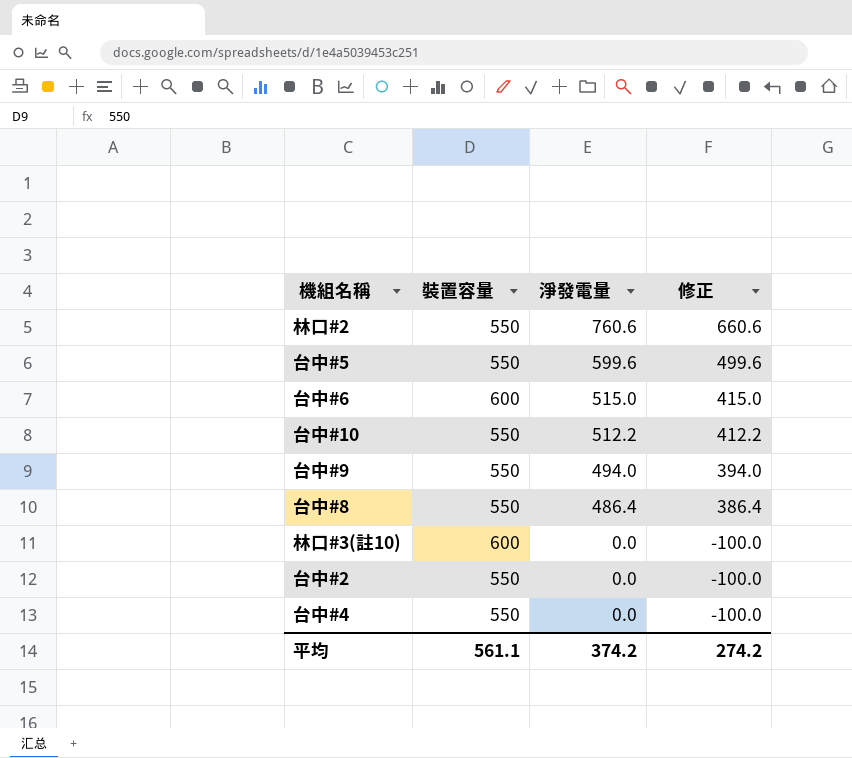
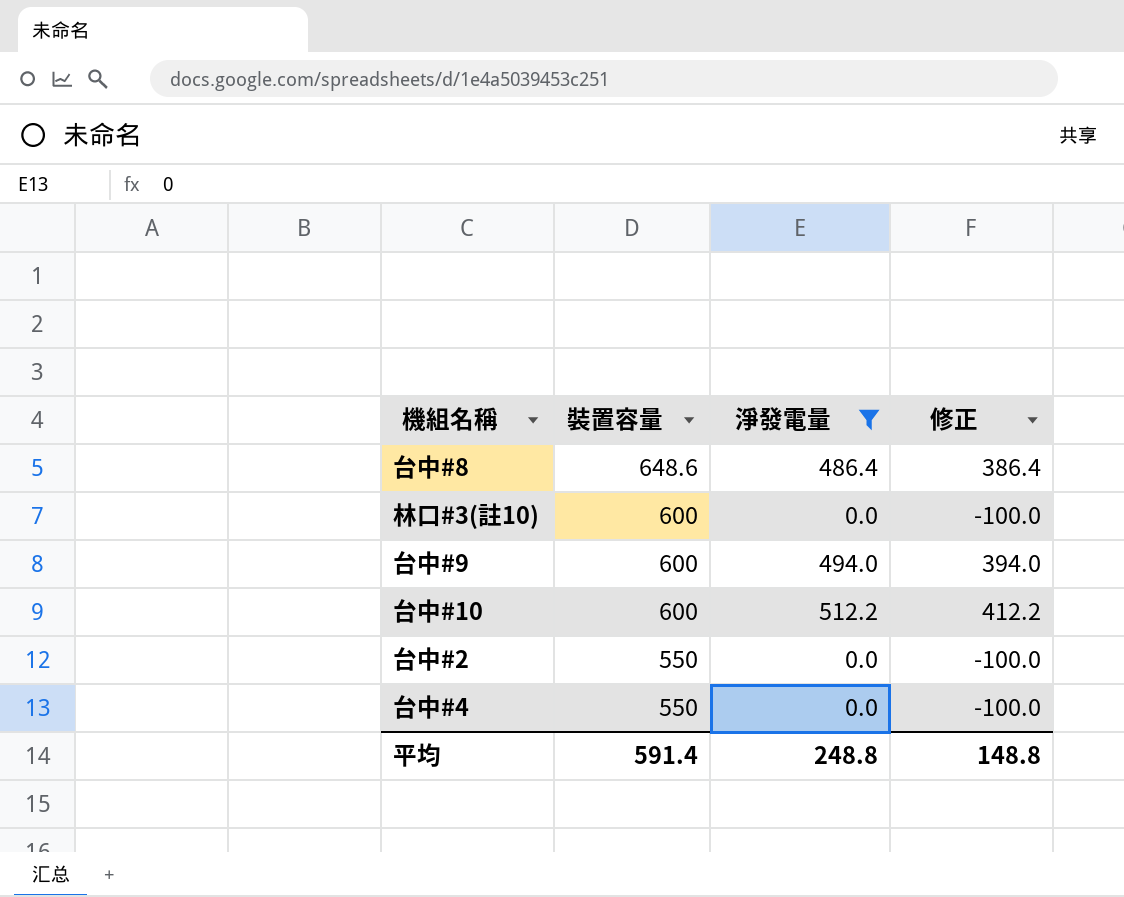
filter: none -> 淨發電量 <= 512.2
row order: 淨發電量 descending -> 裝置容量 descending
台中#8 | 裝置容量: 550 -> 648.6
台中#9 | 裝置容量: 550 -> 600
台中#10 | 裝置容量: 550 -> 600
平均 | 裝置容量: 561.1 -> 591.4
平均 | 淨發電量: 374.2 -> 248.8
平均 | 修正: 274.2 -> 148.8

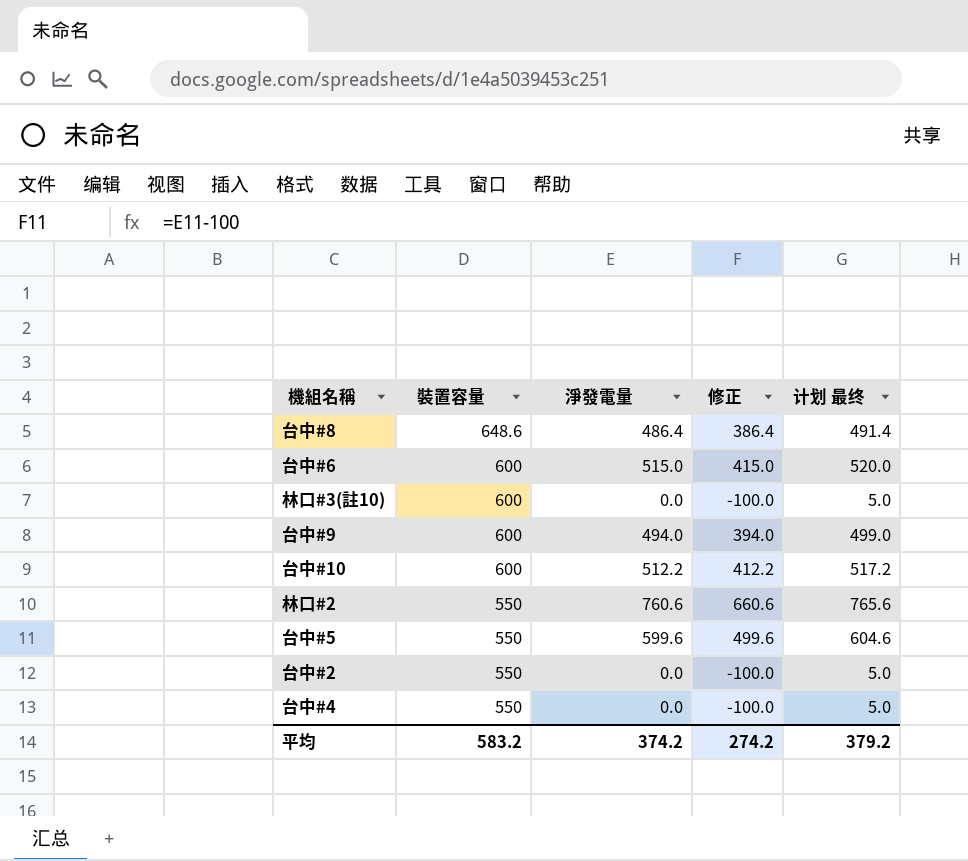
filter: 淨發電量 <= 512.2 -> none
column 计划 最终 | formula: none -> [淨發電量] + 5
平均 | 裝置容量: 591.4 -> 583.2
平均 | 淨發電量: 248.8 -> 374.2
平均 | 修正: 148.8 -> 274.2

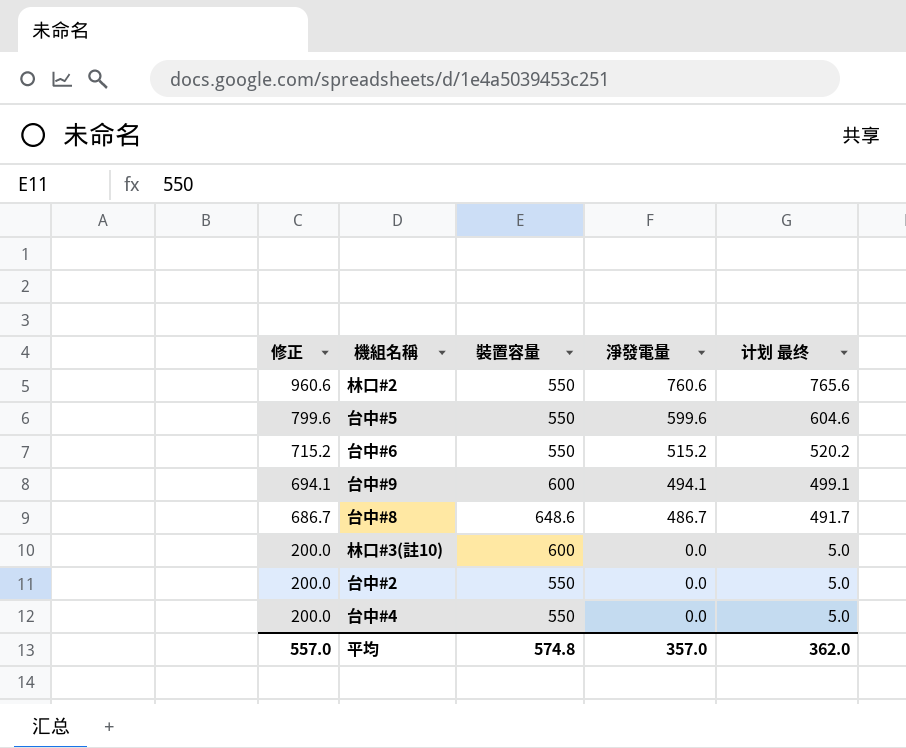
row order: 裝置容量 descending -> 修正 descending
column 修正 | formula: [淨發電量] - 100 -> [淨發電量] + 200
column 修正 | position: 4 -> 1
row 台中#10: 600 | 512.2 | 412.2 | 517.2 -> none
台中#6 | 裝置容量: 600 -> 550
台中#6 | 淨發電量: 515.0 -> 515.2
台中#6 | 计划 最终: 520.0 -> 520.2
台中#9 | 淨發電量: 494.0 -> 494.1
台中#9 | 计划 最终: 499.0 -> 499.1
台中#8 | 淨發電量: 486.4 -> 486.7
台中#8 | 计划 最终: 491.4 -> 491.7
平均 | 修正: 274.2 -> 557.0
平均 | 裝置容量: 583.2 -> 574.8
平均 | 淨發電量: 374.2 -> 357.0
平均 | 计划 最终: 379.2 -> 362.0

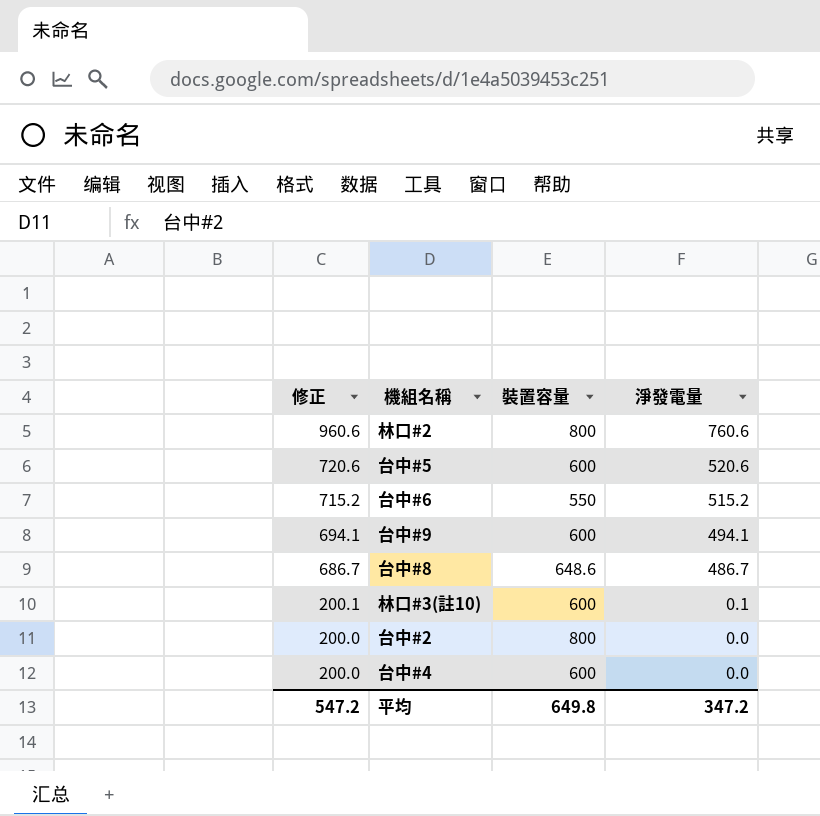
column 计划 最终 | formula: [淨發電量] + 5 -> none
林口#2 | 裝置容量: 550 -> 800
台中#5 | 修正: 799.6 -> 720.6
台中#5 | 裝置容量: 550 -> 600
台中#5 | 淨發電量: 599.6 -> 520.6
林口#3(註10) | 修正: 200.0 -> 200.1
林口#3(註10) | 淨發電量: 0.0 -> 0.1
台中#2 | 裝置容量: 550 -> 800
台中#4 | 裝置容量: 550 -> 600
平均 | 修正: 557.0 -> 547.2
平均 | 裝置容量: 574.8 -> 649.8
平均 | 淨發電量: 357.0 -> 347.2

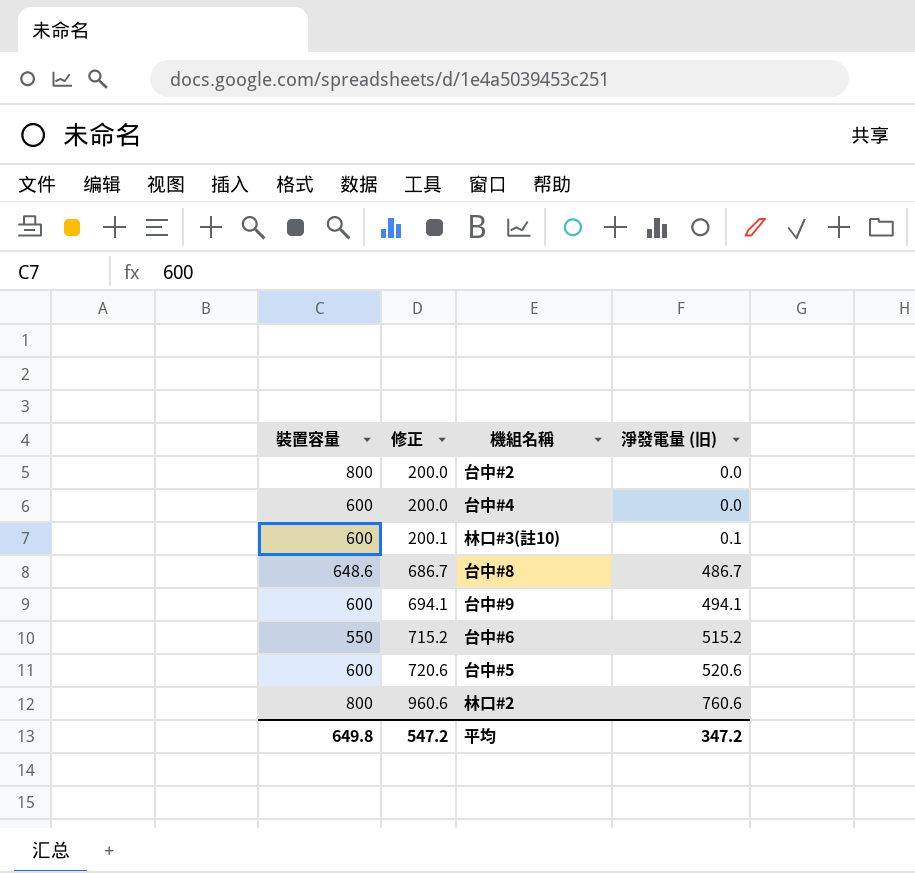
row order: 修正 descending -> 修正 ascending
column 裝置容量 | position: 3 -> 1
column name: 淨發電量 -> 淨發電量 (旧)

